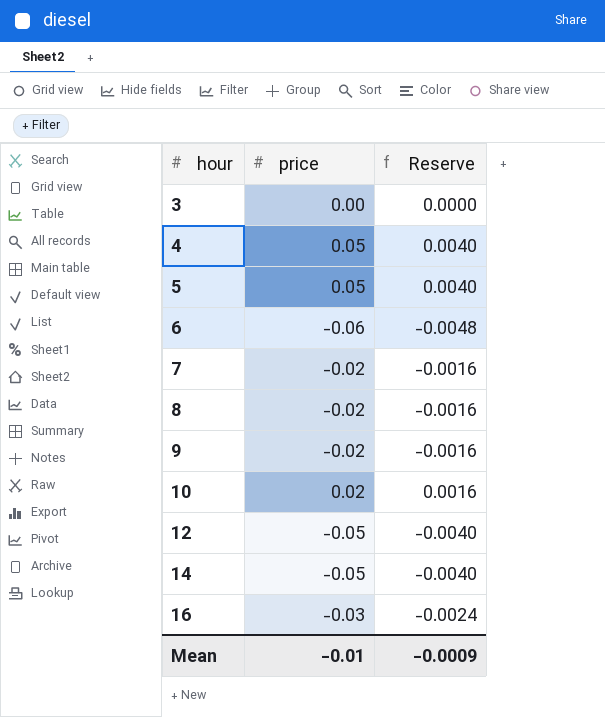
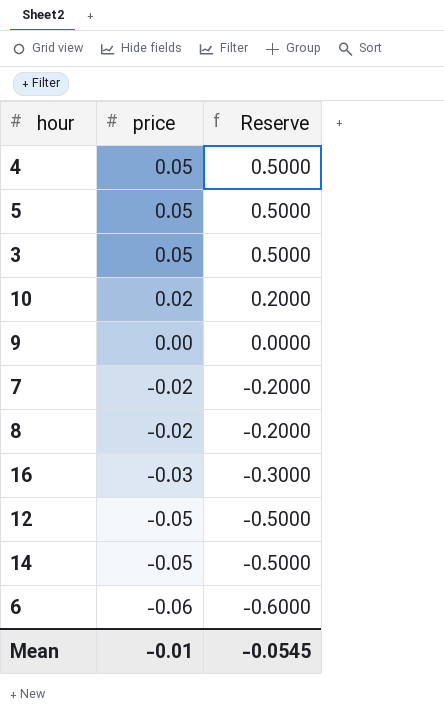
row order: hour ascending -> price descending
column Reserve | formula: [price] * 0.08 -> [price] * 10
3 | price: 0.00 -> 0.05
9 | price: -0.02 -> 0.00
Mean | Reserve: -0.0009 -> -0.0545

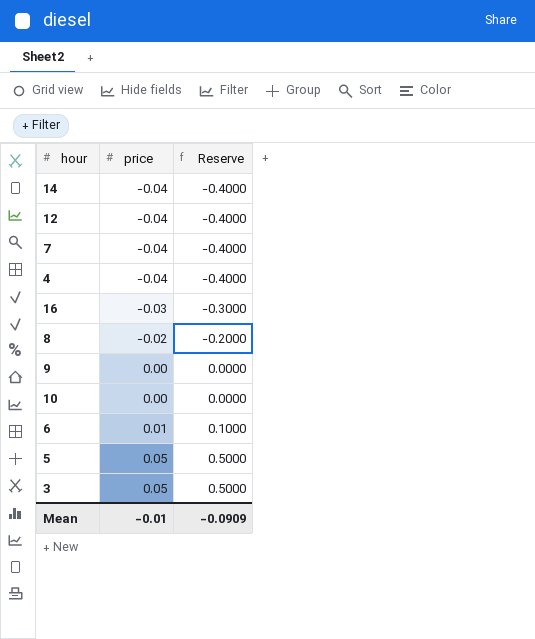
row order: price descending -> price ascending
14 | price: -0.05 -> -0.04
14 | Reserve: -0.5000 -> -0.4000
12 | price: -0.05 -> -0.04
12 | Reserve: -0.5000 -> -0.4000
7 | price: -0.02 -> -0.04
7 | Reserve: -0.2000 -> -0.4000
4 | price: 0.05 -> -0.04
4 | Reserve: 0.5000 -> -0.4000
10 | price: 0.02 -> 0.00
10 | Reserve: 0.2000 -> 0.0000
6 | price: -0.06 -> 0.01
6 | Reserve: -0.6000 -> 0.1000
Mean | Reserve: -0.0545 -> -0.0909

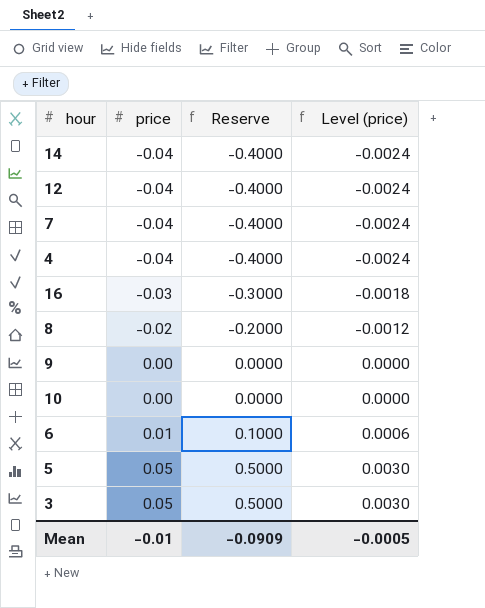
column Level (price) | formula: none -> [price] * 0.06

